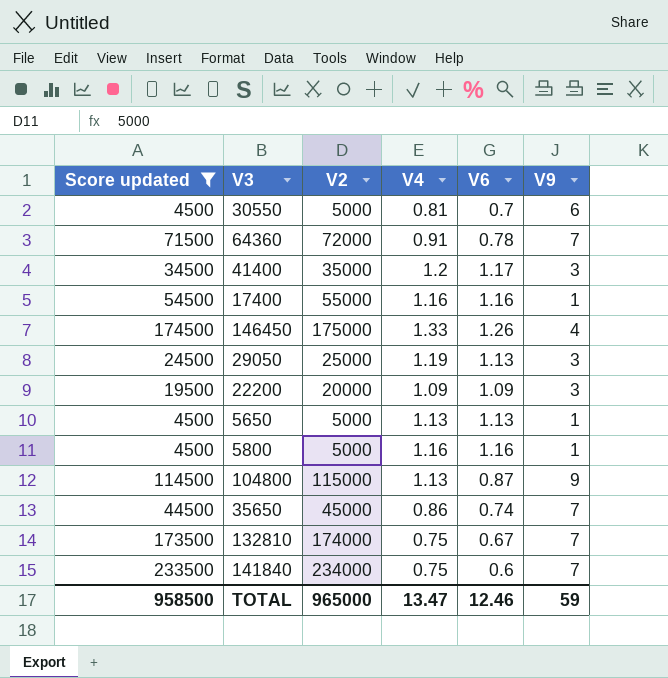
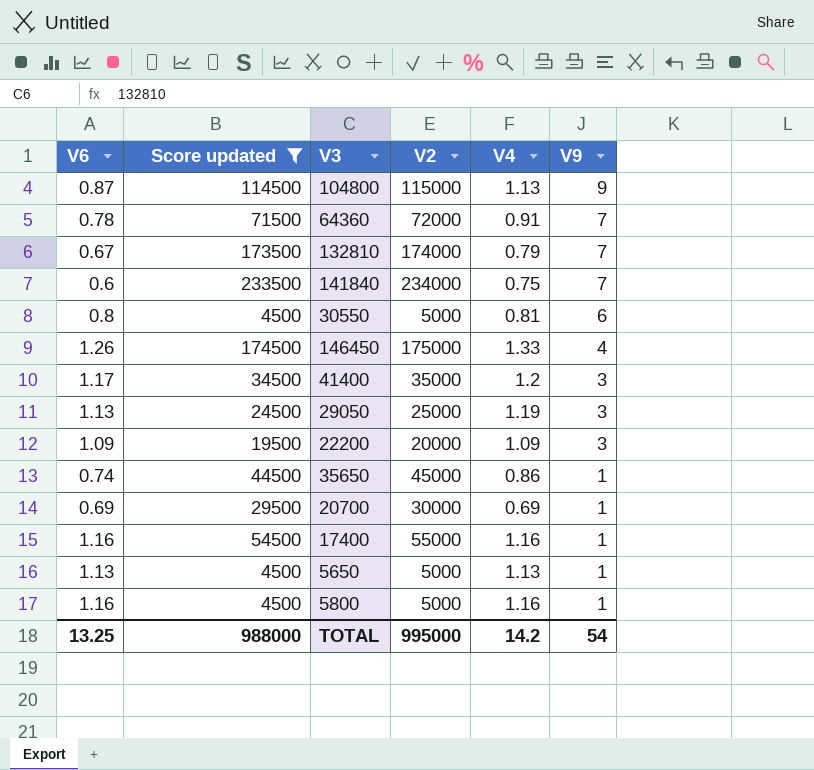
row order: none -> V9 descending
column V6 | position: 5 -> 1
132810 | V4: 0.75 -> 0.79
30550 | V6: 0.7 -> 0.8
35650 | V9: 7 -> 1
row 20700: none -> 0.69 | 29500 | 30000 | 0.69 | 1
TOTAL | V6: 12.46 -> 13.25
TOTAL | Score updated: 958500 -> 988000
TOTAL | V2: 965000 -> 995000
TOTAL | V4: 13.47 -> 14.2
TOTAL | V9: 59 -> 54

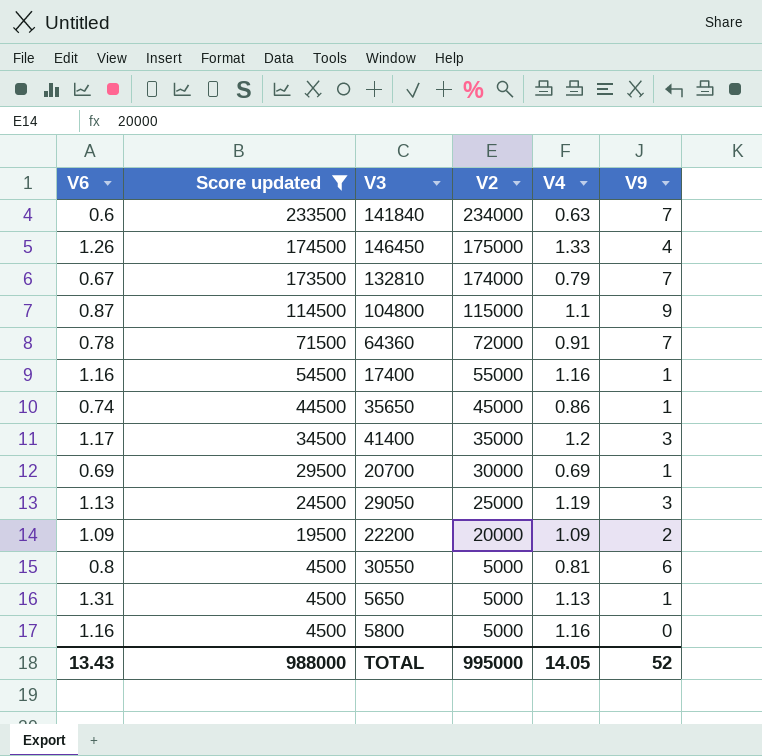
row order: V9 descending -> Score updated descending
141840 | V4: 0.75 -> 0.63
104800 | V4: 1.13 -> 1.1
22200 | V9: 3 -> 2
5650 | V6: 1.13 -> 1.31
5800 | V9: 1 -> 0
TOTAL | V6: 13.25 -> 13.43
TOTAL | V4: 14.2 -> 14.05
TOTAL | V9: 54 -> 52

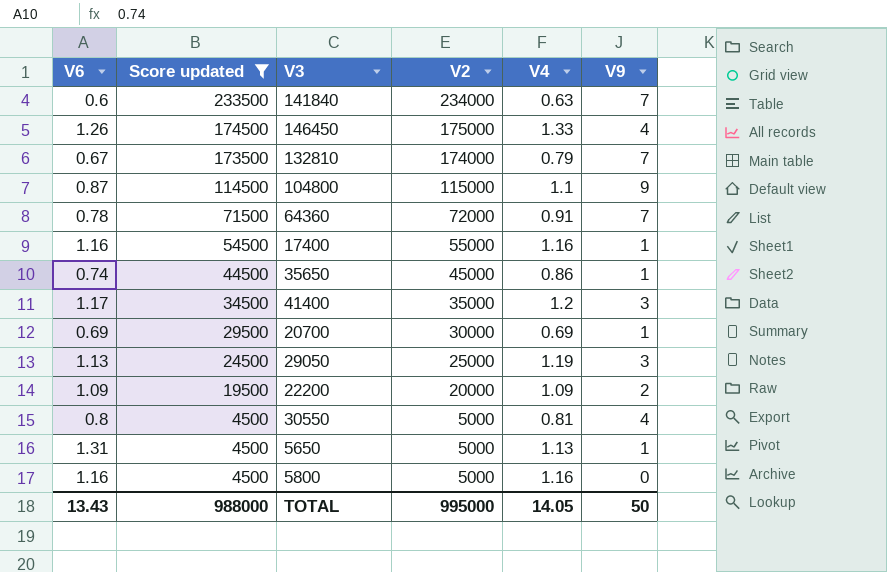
30550 | V9: 6 -> 4
TOTAL | V9: 52 -> 50

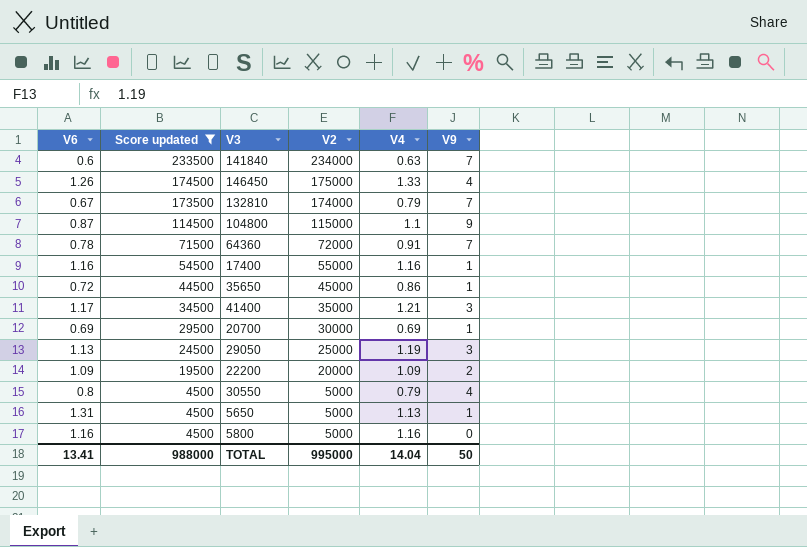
35650 | V6: 0.74 -> 0.72
41400 | V4: 1.2 -> 1.21
30550 | V4: 0.81 -> 0.79
TOTAL | V6: 13.43 -> 13.41
TOTAL | V4: 14.05 -> 14.04

